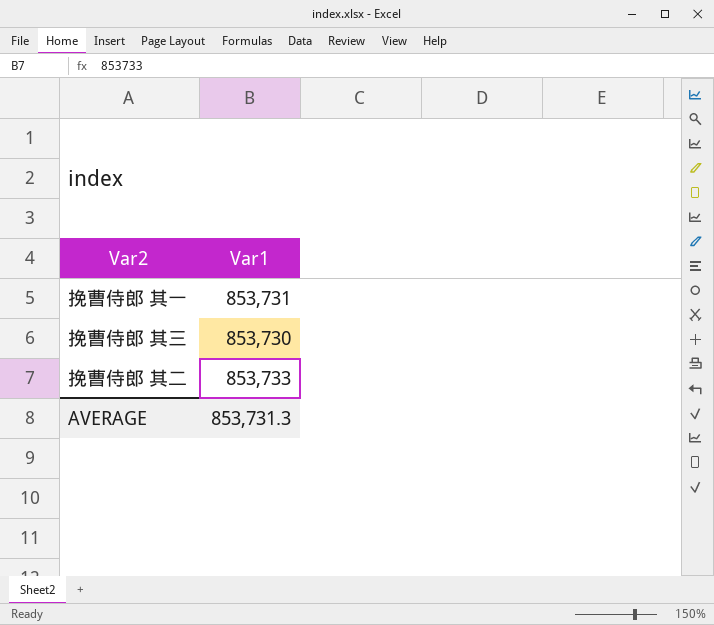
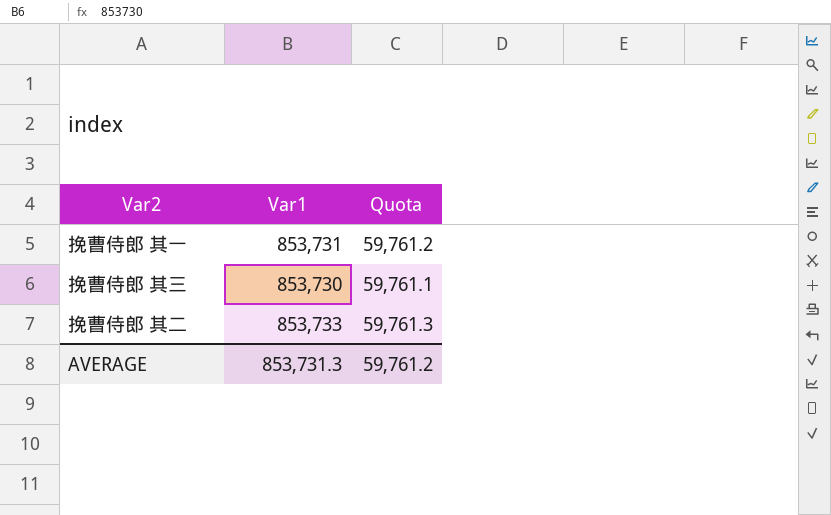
column Quota | formula: none -> [Var1] * 0.07

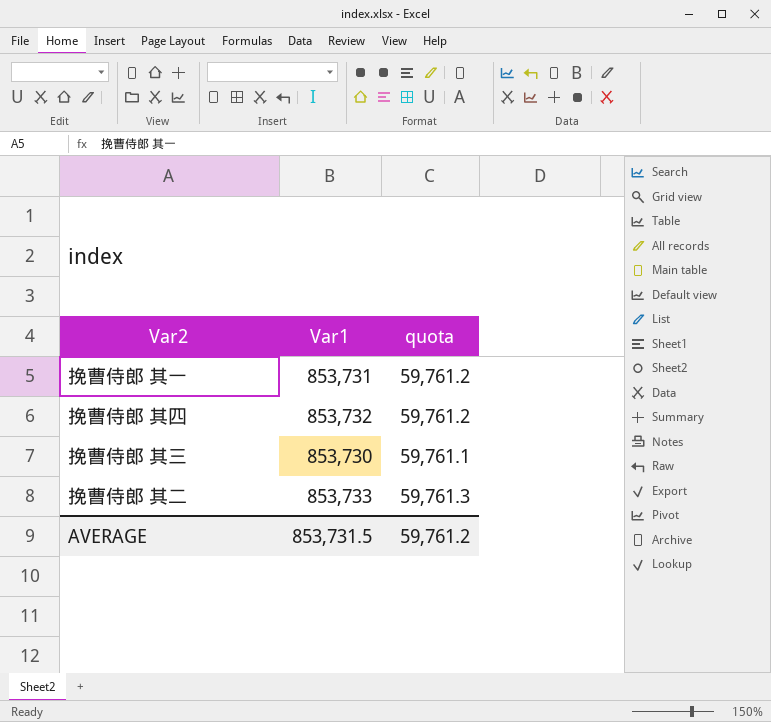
column name: Quota -> quota
row 挽曹侍郎 其四: none -> 853,732 | 59,761.2
AVERAGE | Var1: 853,731.3 -> 853,731.5

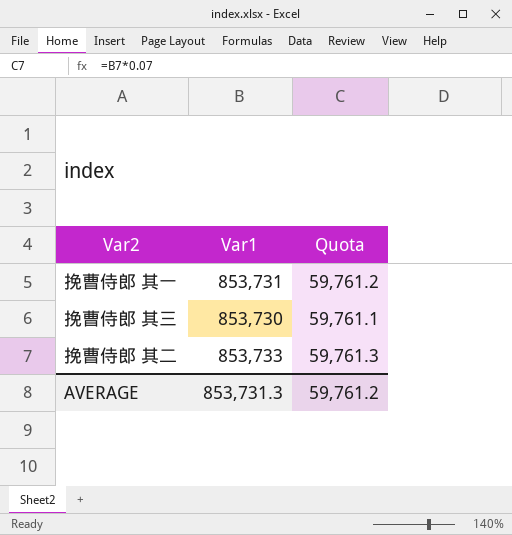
column name: quota -> Quota
row 挽曹侍郎 其四: 853,732 | 59,761.2 -> none
AVERAGE | Var1: 853,731.5 -> 853,731.3

